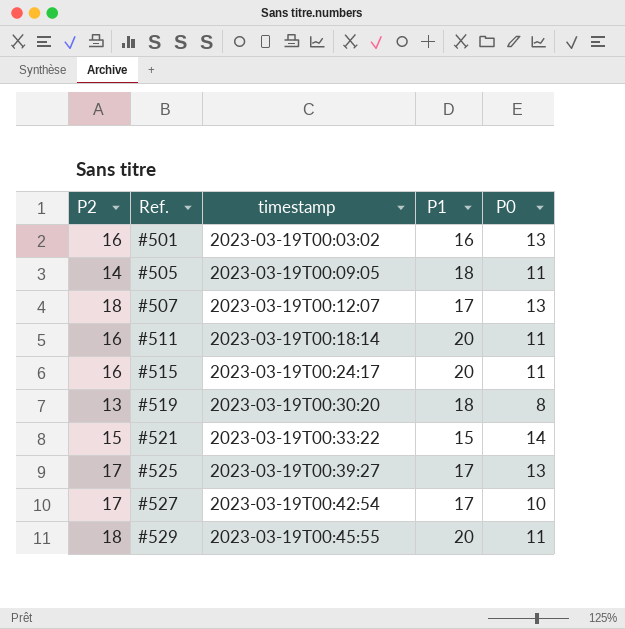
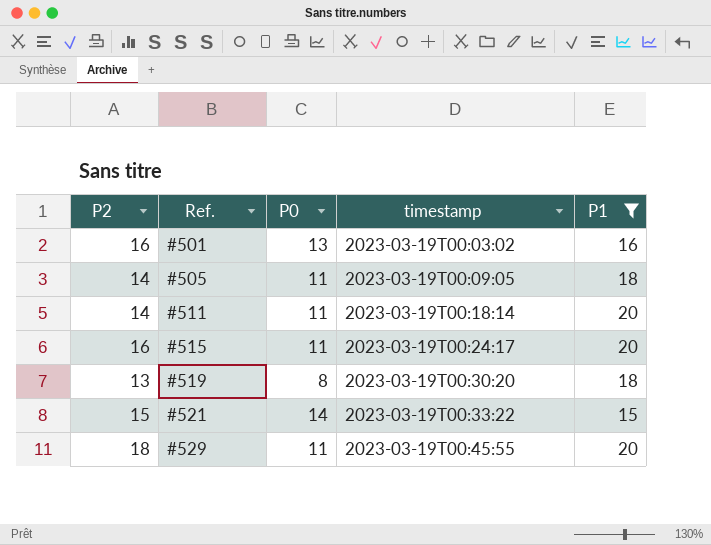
filter: none -> P1 != 17
column P0 | position: 5 -> 3
#511 | P2: 16 -> 14

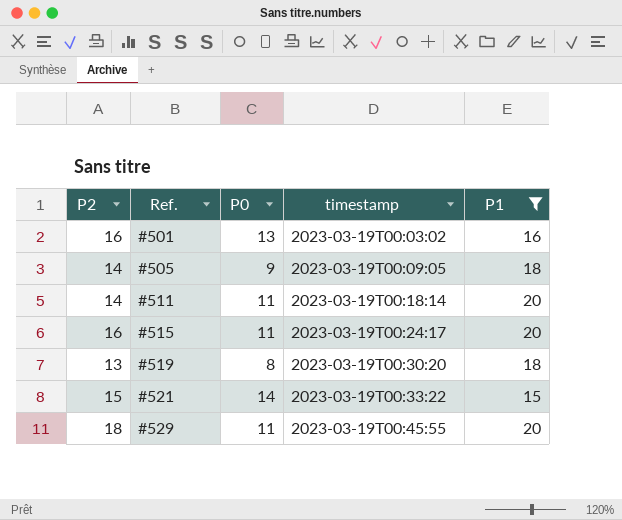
#505 | P0: 11 -> 9

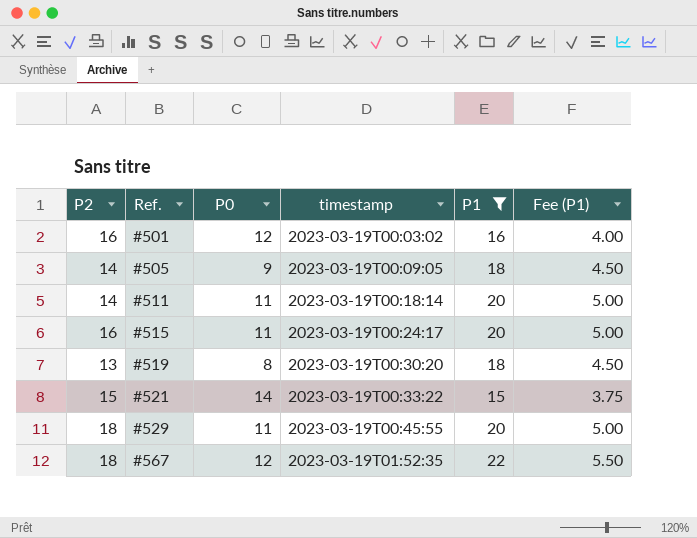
column Fee (P1) | formula: none -> [P1] * 0.25
#501 | P0: 13 -> 12
row #567: none -> 18 | 12 | 2023-03-19T01:52:35 | 22 | 5.50

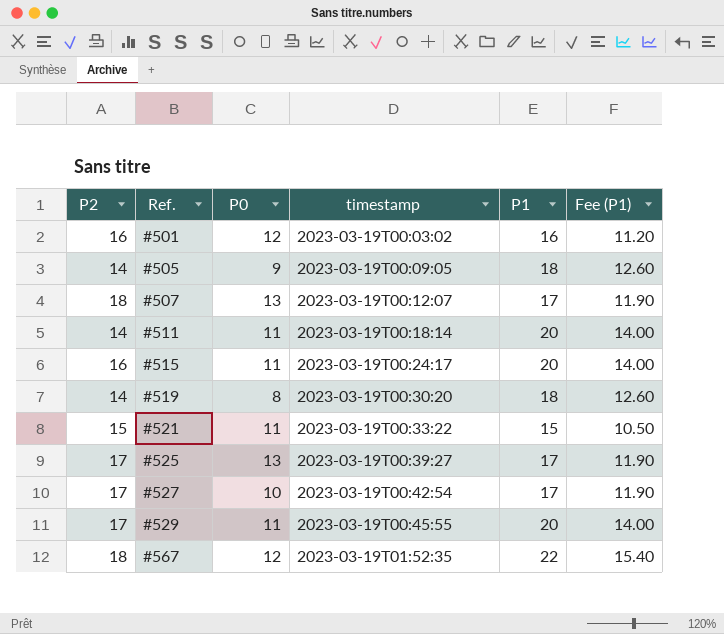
filter: P1 != 17 -> none
column Fee (P1) | formula: [P1] * 0.25 -> [P1] * 0.7
#519 | P2: 13 -> 14
#521 | P0: 14 -> 11
#529 | P2: 18 -> 17

